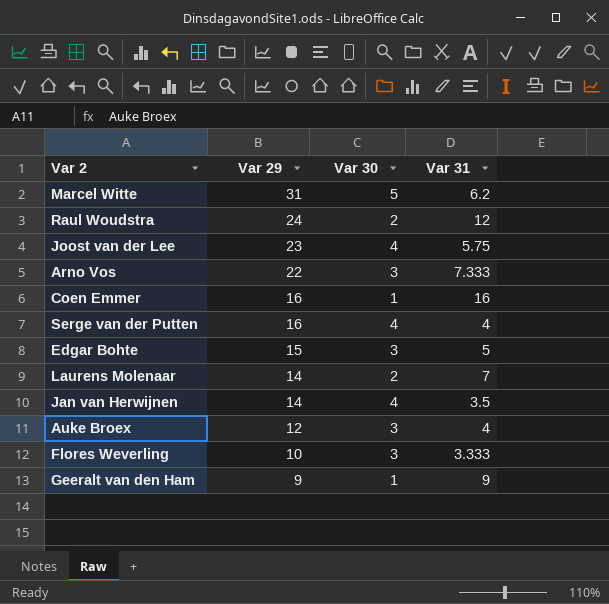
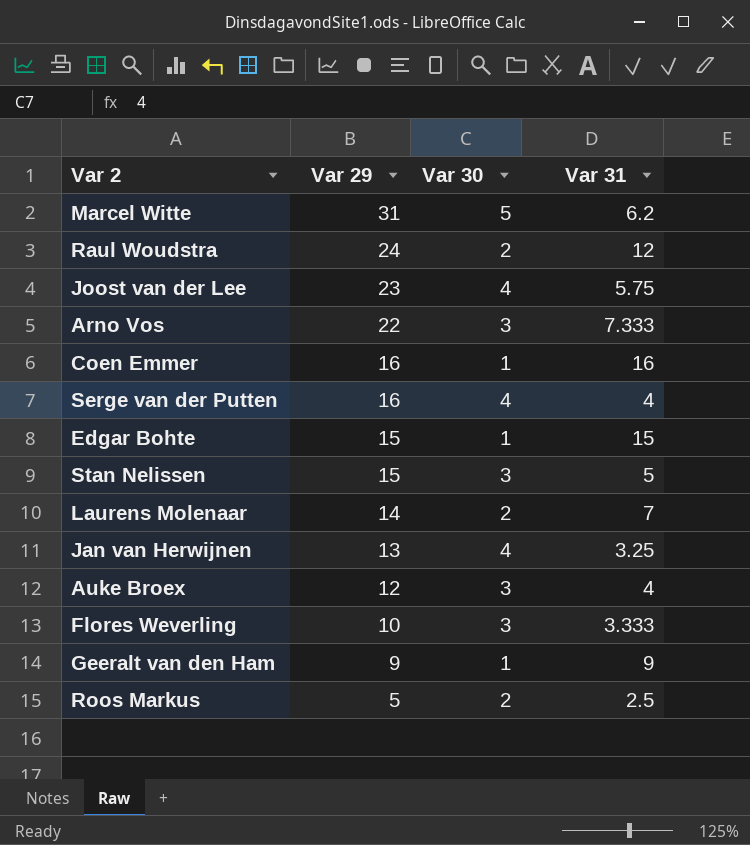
Edgar Bohte | Var 30: 3 -> 1
Edgar Bohte | Var 31: 5 -> 15
row Stan Nelissen: none -> 15 | 3 | 5
Jan van Herwijnen | Var 29: 14 -> 13
Jan van Herwijnen | Var 31: 3.5 -> 3.25
row Roos Markus: none -> 5 | 2 | 2.5

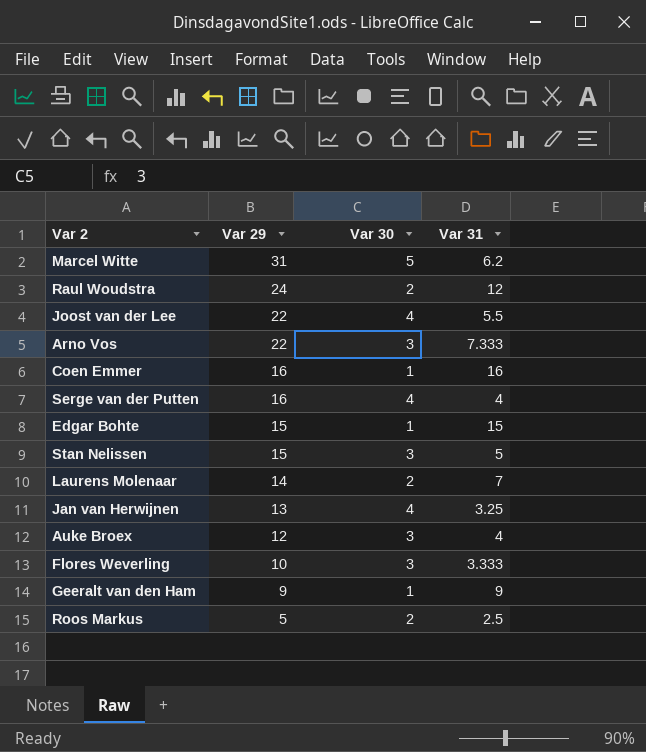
Joost van der Lee | Var 29: 23 -> 22
Joost van der Lee | Var 31: 5.75 -> 5.5

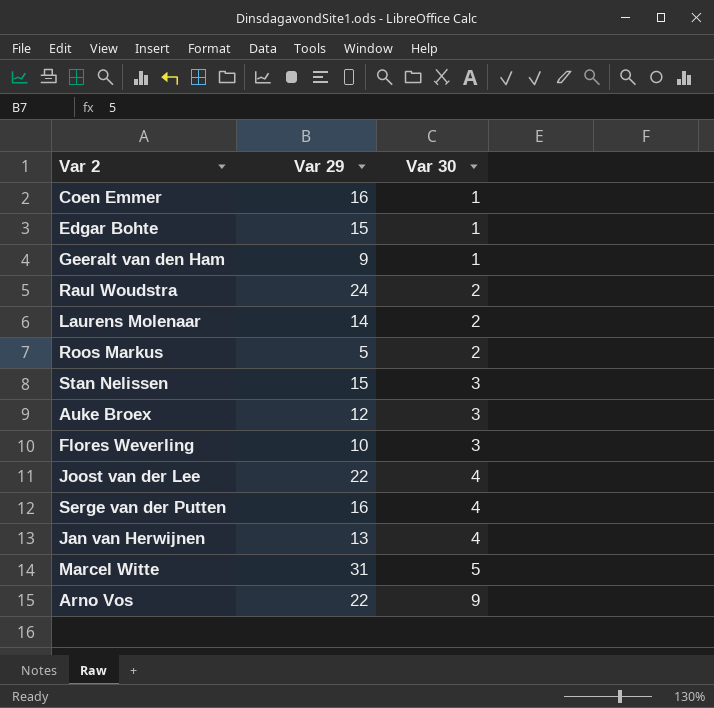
row order: Var 29 descending -> Var 30 ascending
column Var 31 | formula: [Var 29] / [Var 30] -> none
Arno Vos | Var 30: 3 -> 9

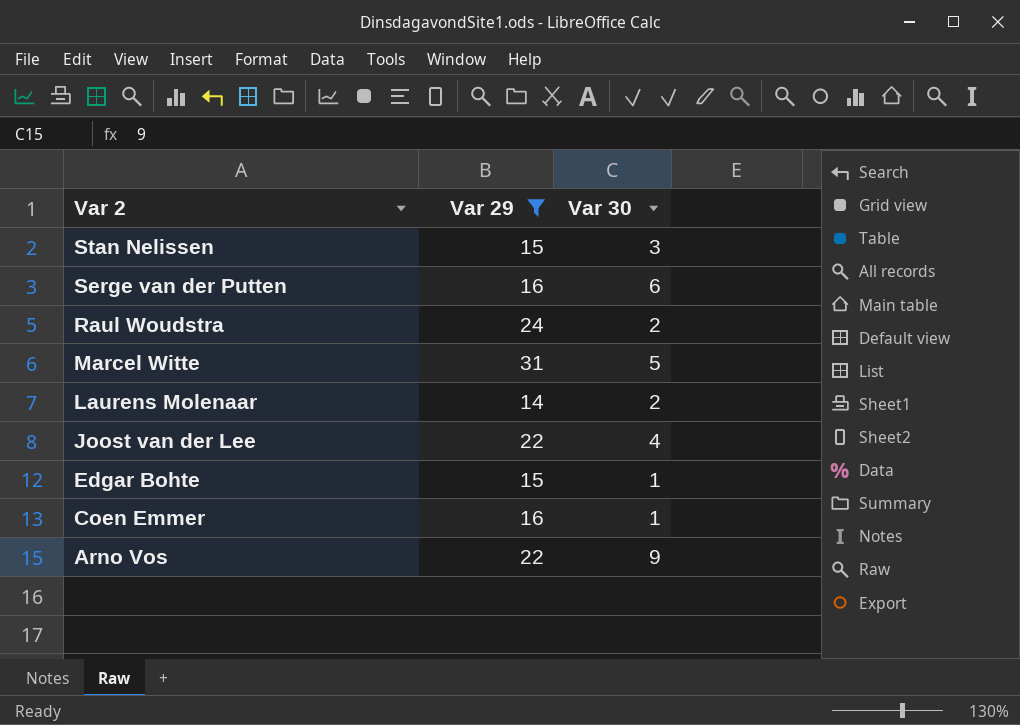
filter: none -> Var 29 >= 14
row order: Var 30 ascending -> Var 2 descending
Serge van der Putten | Var 30: 4 -> 6

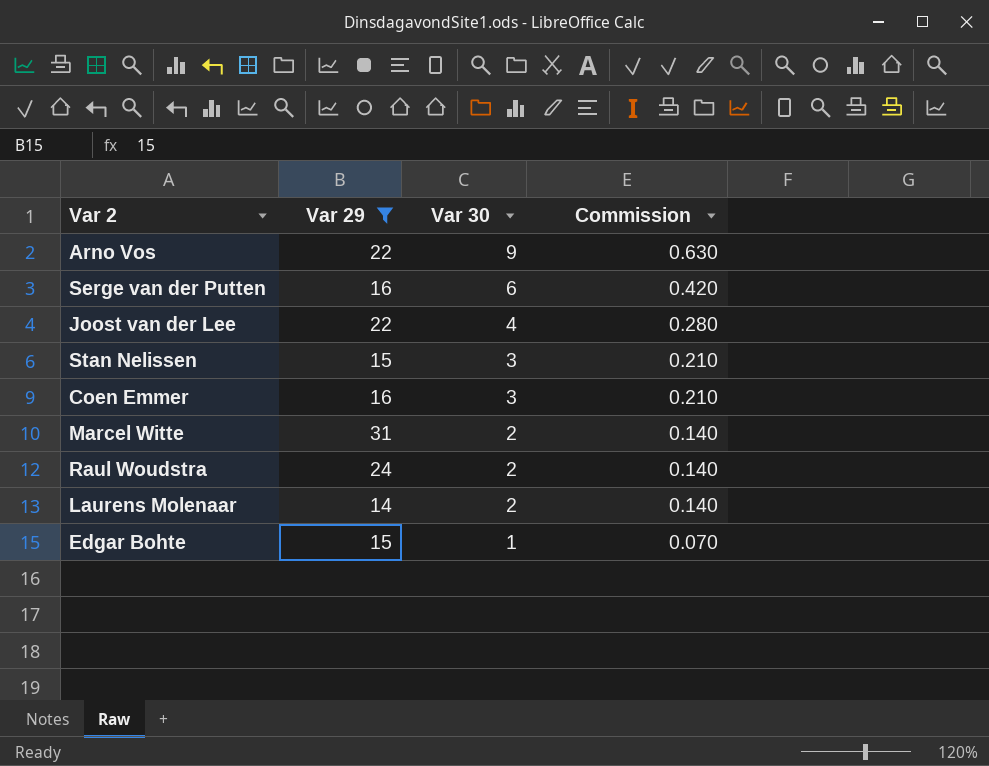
row order: Var 2 descending -> Var 30 descending
column Commission | formula: none -> [Var 30] * 0.07
Coen Emmer | Var 30: 1 -> 3
Marcel Witte | Var 30: 5 -> 2

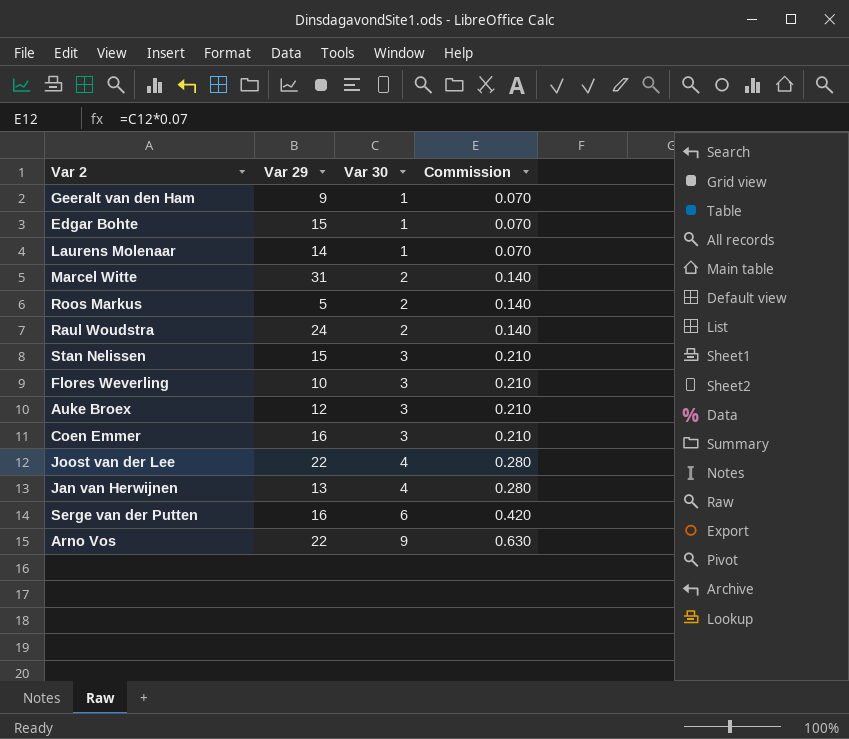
filter: Var 29 >= 14 -> none
row order: Var 30 descending -> Var 30 ascending
Laurens Molenaar | Var 30: 2 -> 1
Laurens Molenaar | Commission: 0.140 -> 0.070

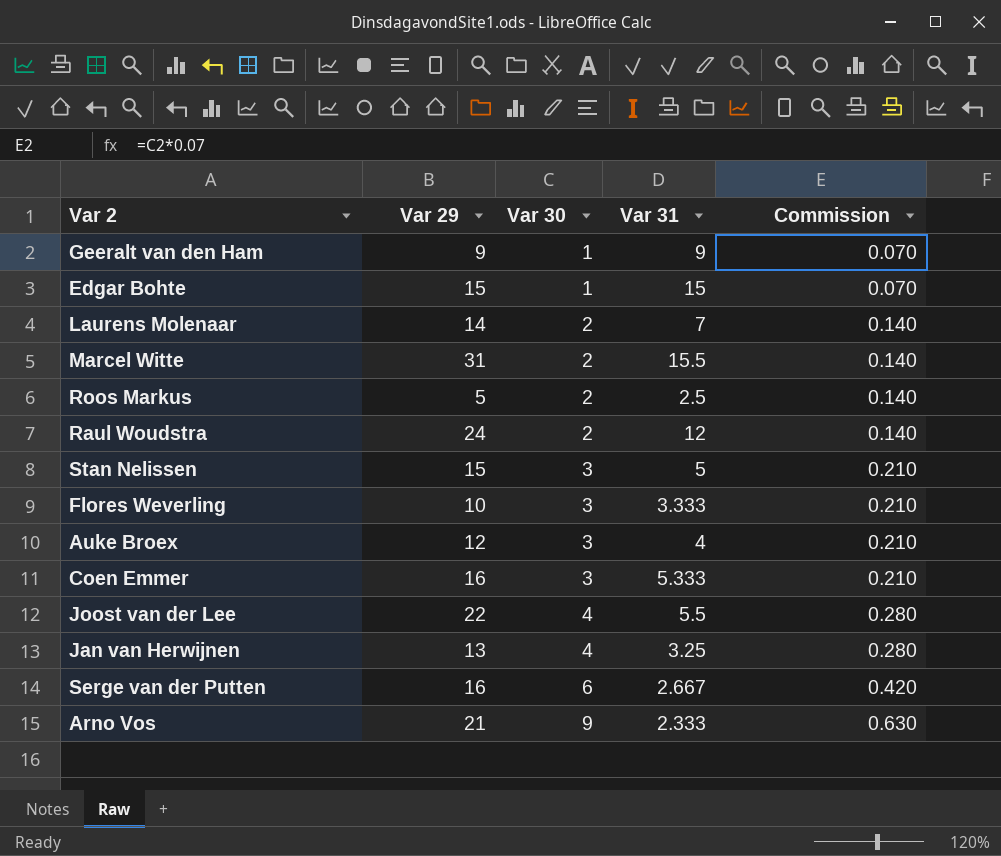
column Var 31 | formula: none -> [Var 29] / [Var 30]
Laurens Molenaar | Var 30: 1 -> 2
Laurens Molenaar | Commission: 0.070 -> 0.140
Arno Vos | Var 29: 22 -> 21

